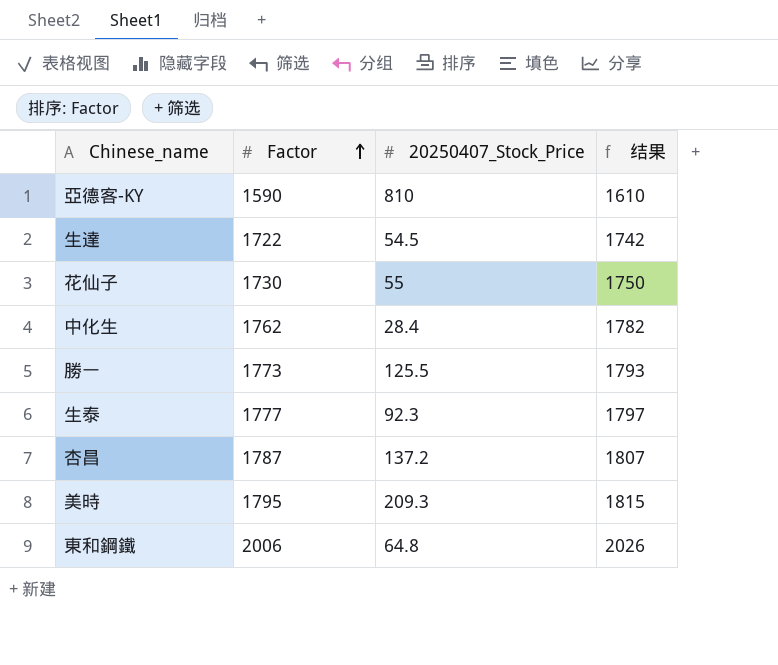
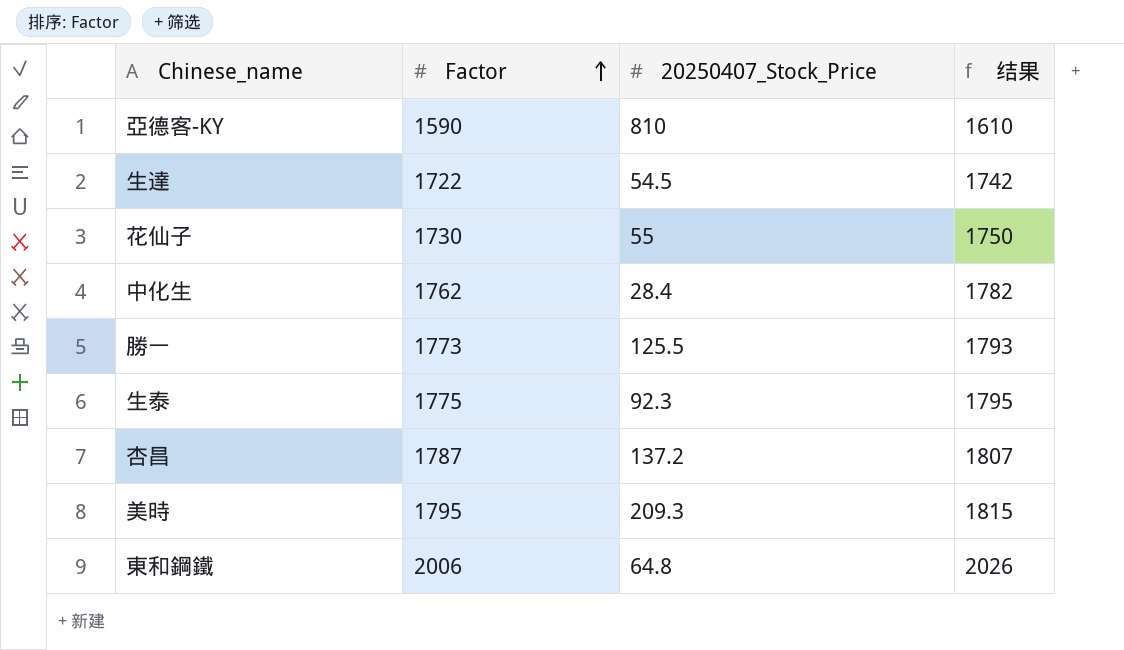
生泰 | Factor: 1777 -> 1775
生泰 | 结果: 1797 -> 1795

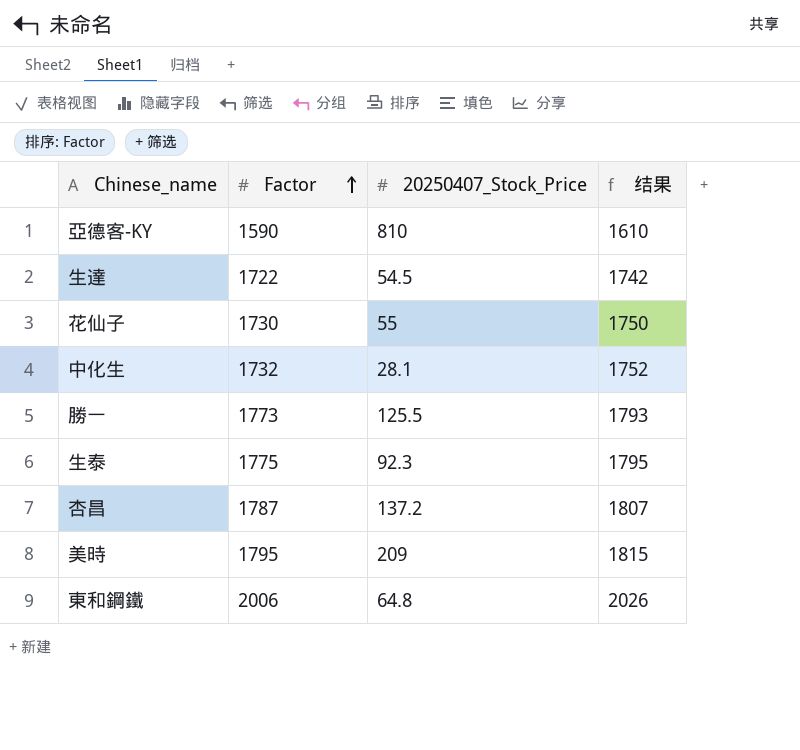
中化生 | Factor: 1762 -> 1732
中化生 | 20250407_Stock_Price: 28.4 -> 28.1
中化生 | 结果: 1782 -> 1752
美時 | 20250407_Stock_Price: 209.3 -> 209

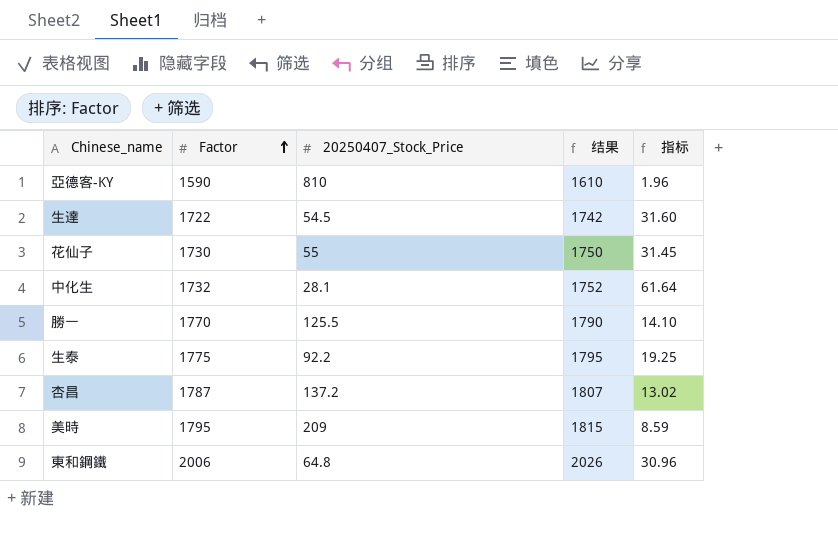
column 指标 | formula: none -> [Factor] / [20250407_Stock_Price]
勝一 | Factor: 1773 -> 1770
勝一 | 结果: 1793 -> 1790
生泰 | 20250407_Stock_Price: 92.3 -> 92.2

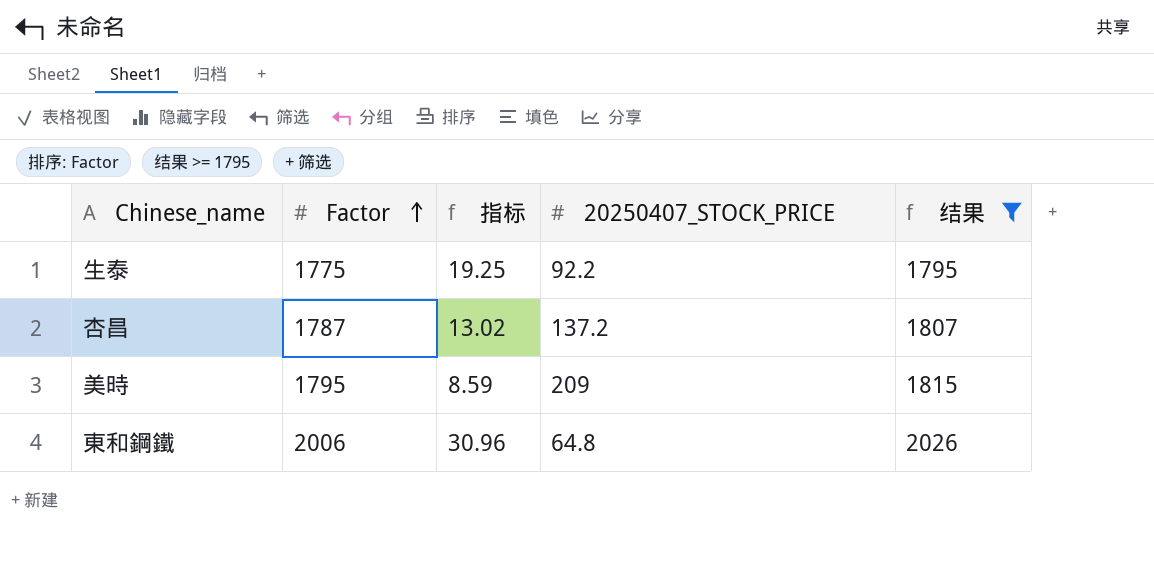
filter: none -> 结果 >= 1795
column 指标 | position: 5 -> 3
column name: 20250407_Stock_Price -> 20250407_STOCK_PRICE

